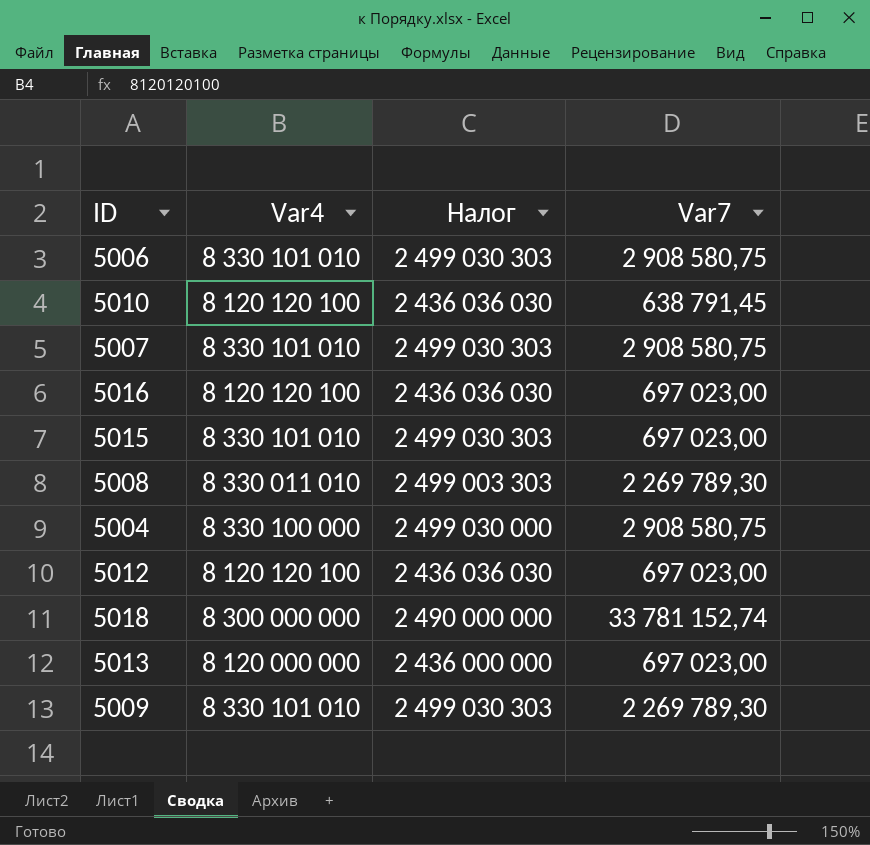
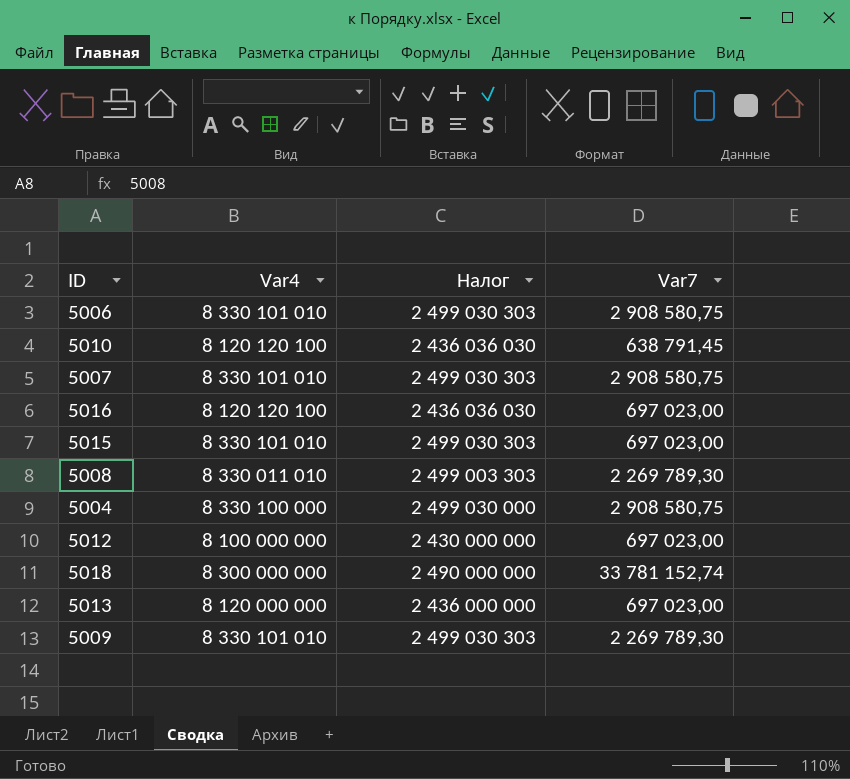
5012 | Var4: 8 120 120 100 -> 8 100 000 000
5012 | Налог: 2 436 036 030 -> 2 430 000 000

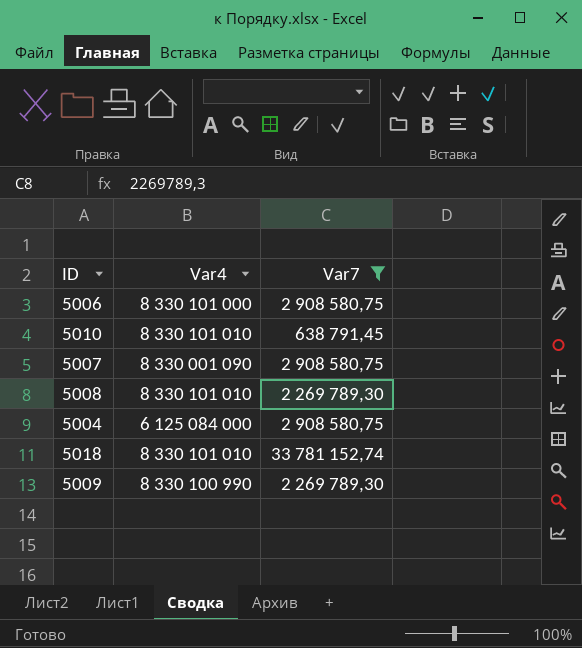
filter: none -> Var7 != 697 023,00
column Налог | formula: [Var4] * 0,3 -> none
5006 | Var4: 8 330 101 010 -> 8 330 101 000
5010 | Var4: 8 120 120 100 -> 8 330 101 010
5007 | Var4: 8 330 101 010 -> 8 330 001 090
5008 | Var4: 8 330 011 010 -> 8 330 101 010
5004 | Var4: 8 330 100 000 -> 6 125 084 000
5018 | Var4: 8 300 000 000 -> 8 330 101 010
5009 | Var4: 8 330 101 010 -> 8 330 100 990

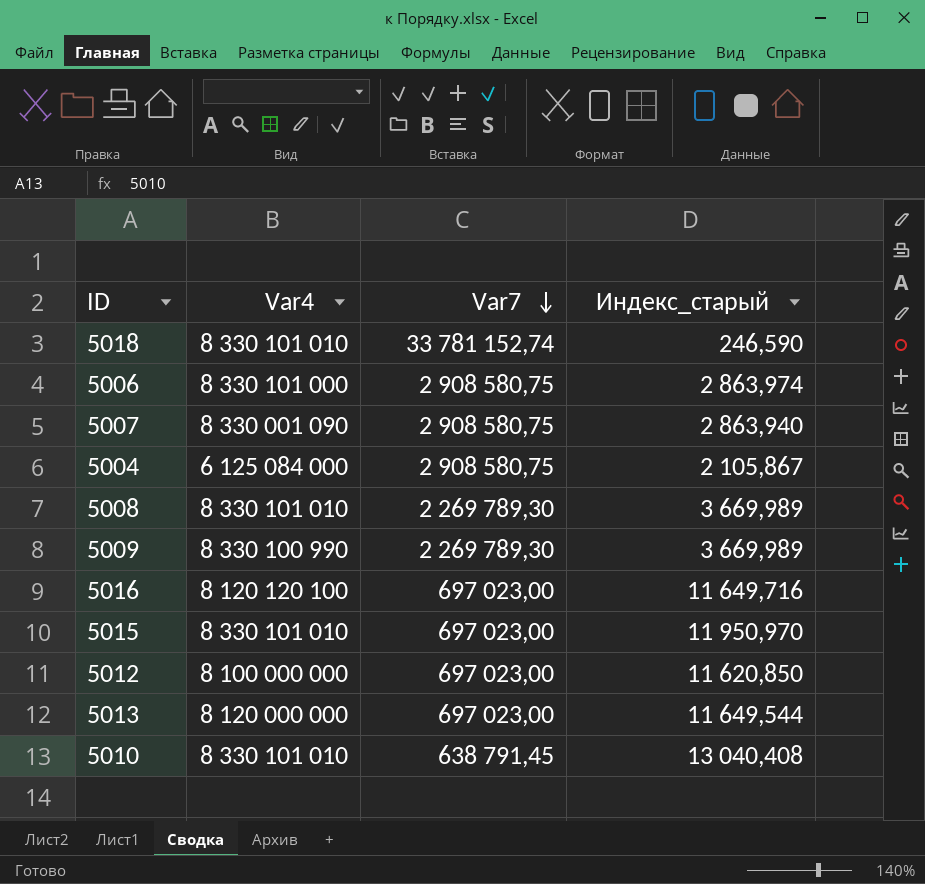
filter: Var7 != 697 023,00 -> none
row order: none -> Var7 descending
column Индекс_старый | formula: none -> [Var4] / [Var7]

